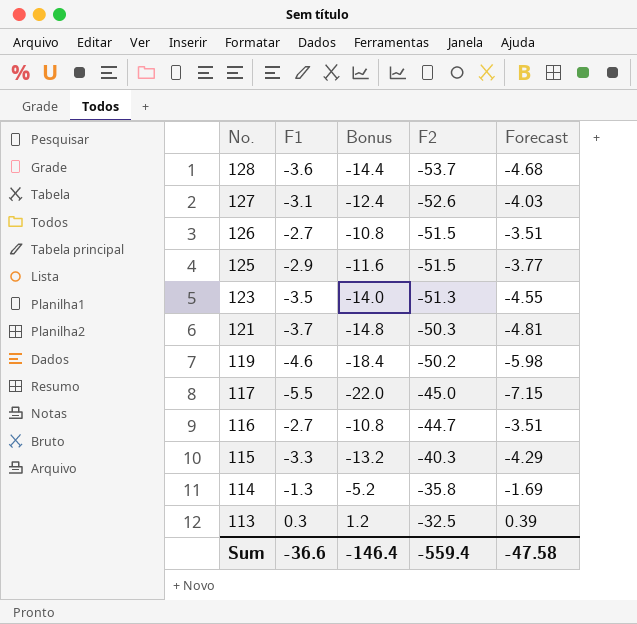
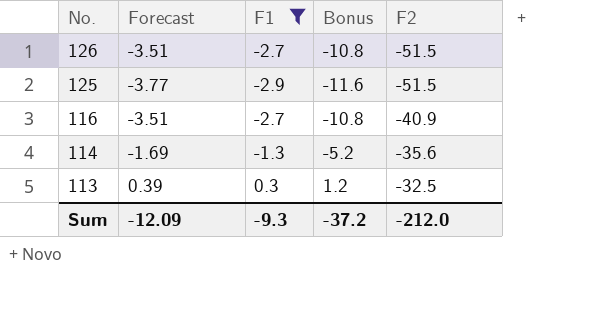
filter: none -> F1 >= -2.9
column Forecast | position: 5 -> 2
116 | F2: -44.7 -> -40.9
114 | F2: -35.8 -> -35.6
Sum | Forecast: -47.58 -> -12.09
Sum | F1: -36.6 -> -9.3
Sum | Bonus: -146.4 -> -37.2
Sum | F2: -559.4 -> -212.0

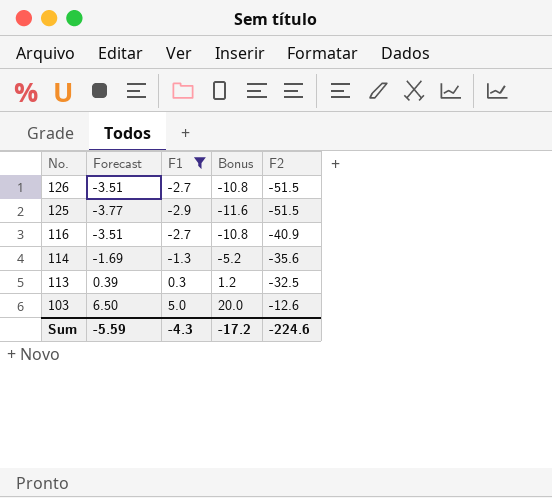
row 103: none -> 6.50 | 5.0 | 20.0 | -12.6
Sum | Forecast: -12.09 -> -5.59
Sum | F1: -9.3 -> -4.3
Sum | Bonus: -37.2 -> -17.2
Sum | F2: -212.0 -> -224.6

